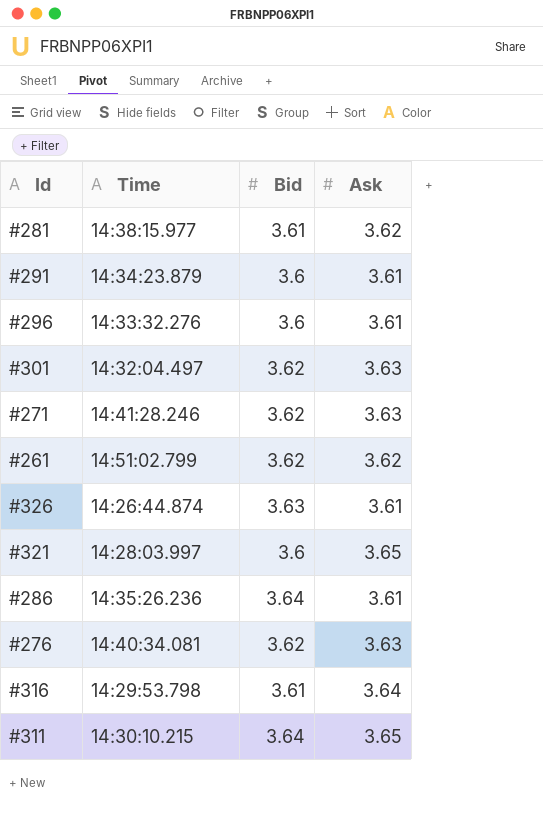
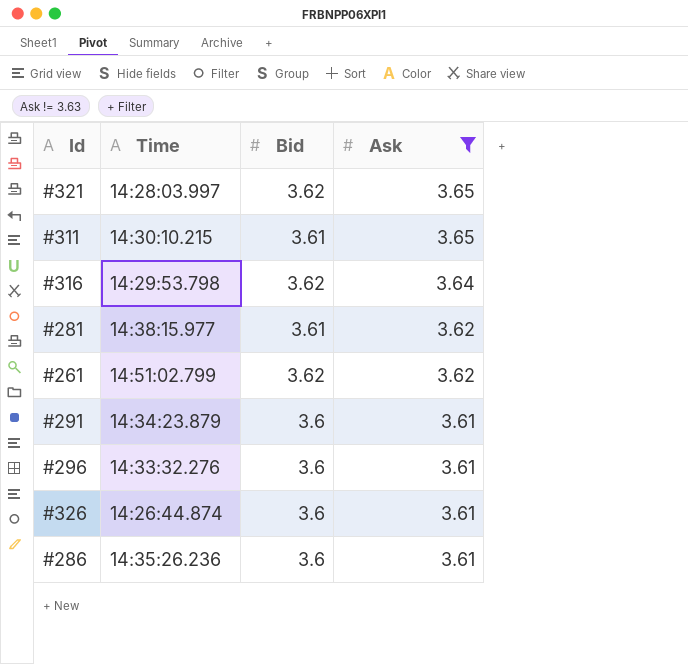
filter: none -> Ask != 3.63
row order: none -> Ask descending
#321 | Bid: 3.6 -> 3.62
#311 | Bid: 3.64 -> 3.61
#316 | Bid: 3.61 -> 3.62
#326 | Bid: 3.63 -> 3.6
#286 | Bid: 3.64 -> 3.6

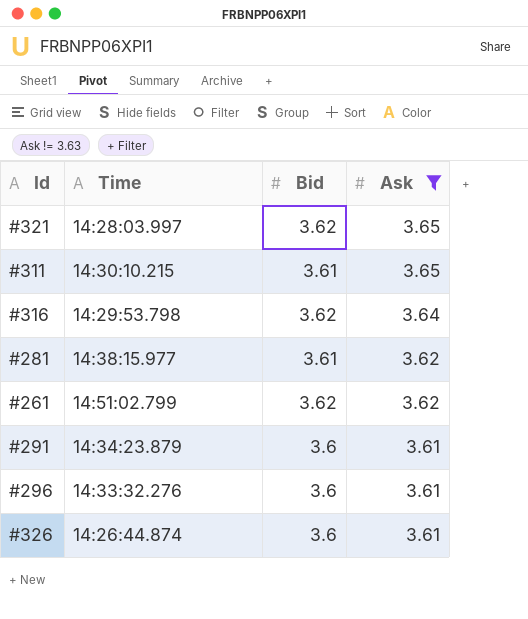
row #286: 14:35:26.236 | 3.6 | 3.61 -> none

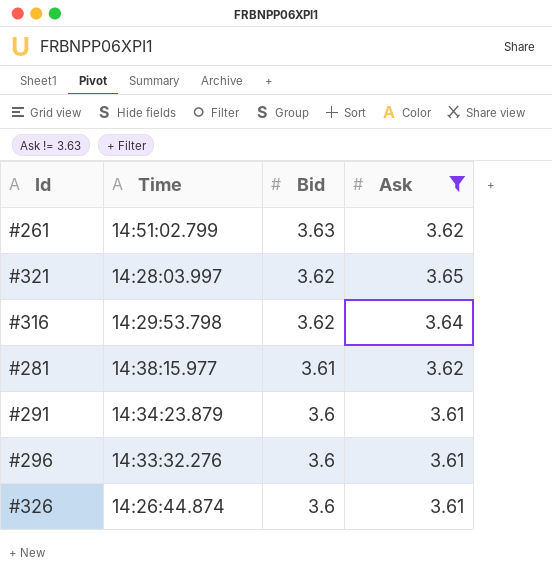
row order: Ask descending -> Bid descending
row #311: 14:30:10.215 | 3.61 | 3.65 -> none
#261 | Bid: 3.62 -> 3.63

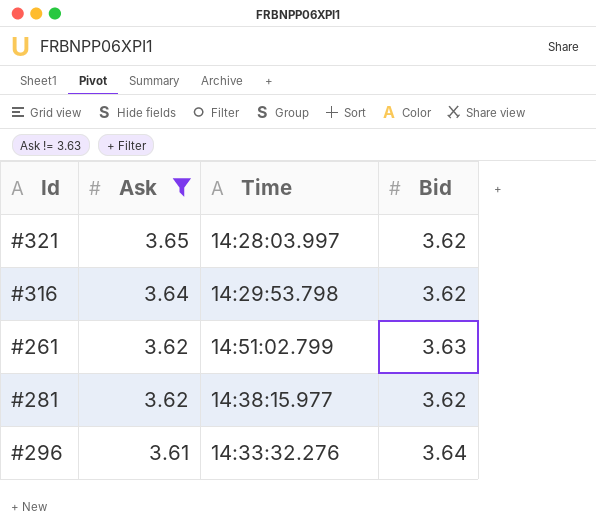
row order: Bid descending -> Ask descending
column Ask | position: 4 -> 2
row #291: 14:34:23.879 | 3.6 | 3.61 -> none
row #326: 14:26:44.874 | 3.6 | 3.61 -> none
#281 | Bid: 3.61 -> 3.62
#296 | Bid: 3.6 -> 3.64

